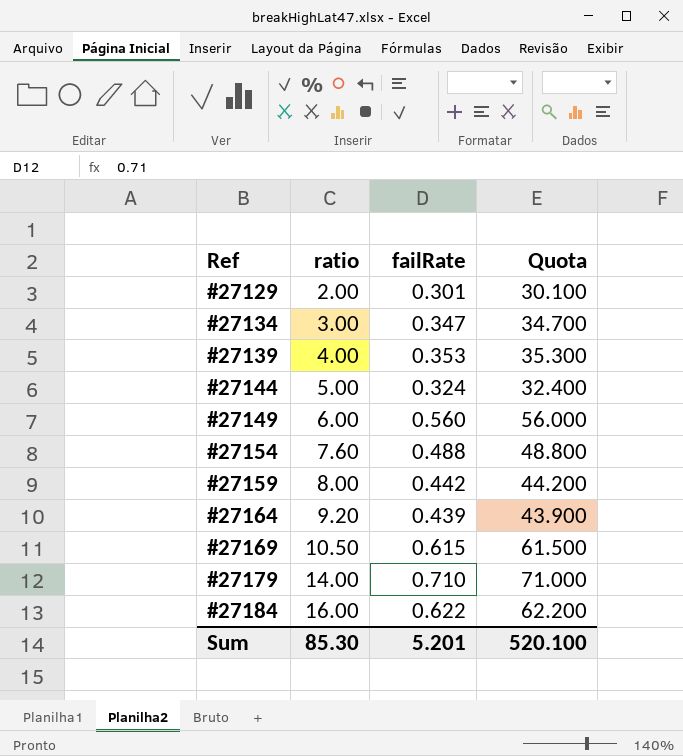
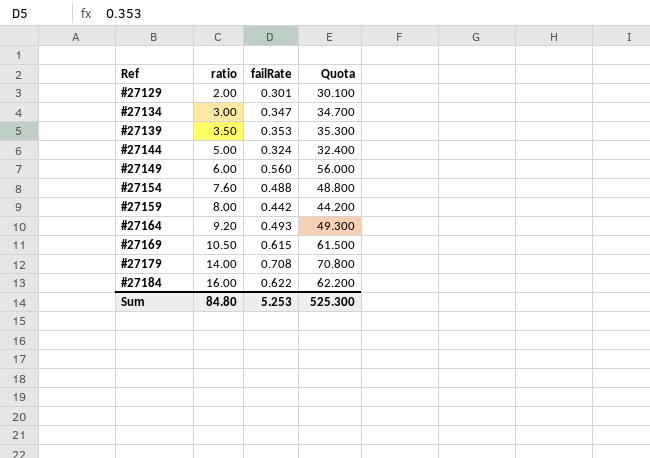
#27139 | ratio: 4.00 -> 3.50
#27164 | failRate: 0.439 -> 0.493
#27164 | Quota: 43.900 -> 49.300
#27179 | failRate: 0.710 -> 0.708
#27179 | Quota: 71.000 -> 70.800
Sum | ratio: 85.30 -> 84.80
Sum | failRate: 5.201 -> 5.253
Sum | Quota: 520.100 -> 525.300

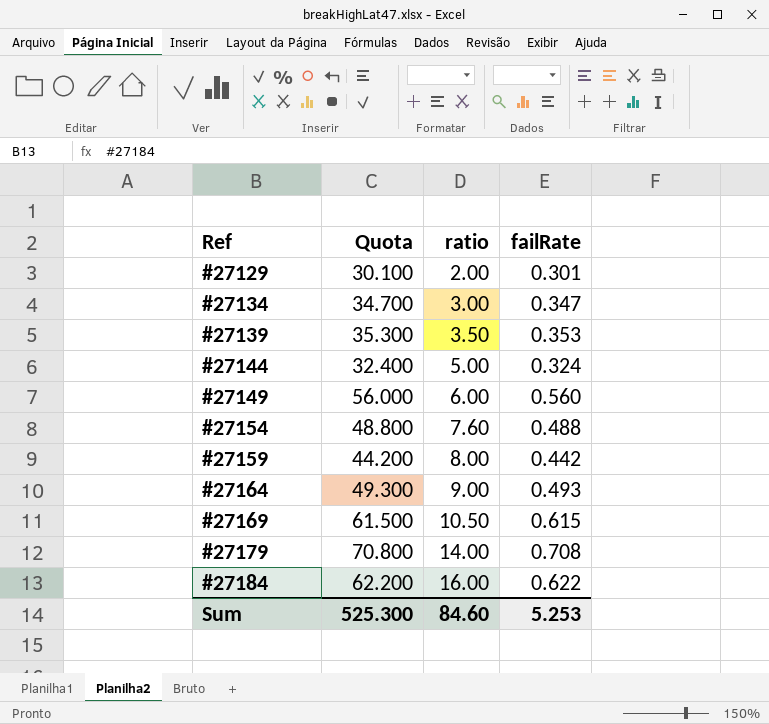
column Quota | position: 4 -> 2
#27164 | ratio: 9.20 -> 9.00
Sum | ratio: 84.80 -> 84.60

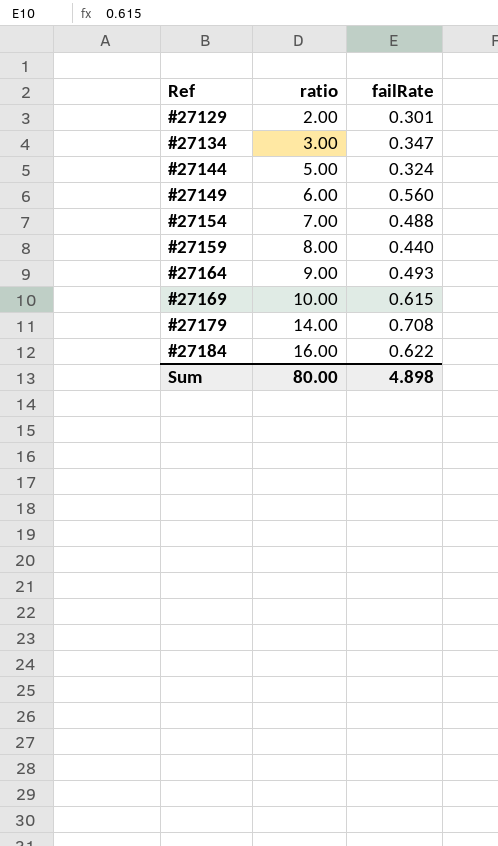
column Quota | formula: [failRate] * 100 -> none
row #27139: 35.300 | 3.50 | 0.353 -> none
#27154 | ratio: 7.60 -> 7.00
#27159 | failRate: 0.442 -> 0.440
#27169 | ratio: 10.50 -> 10.00
Sum | ratio: 84.60 -> 80.00
Sum | failRate: 5.253 -> 4.898

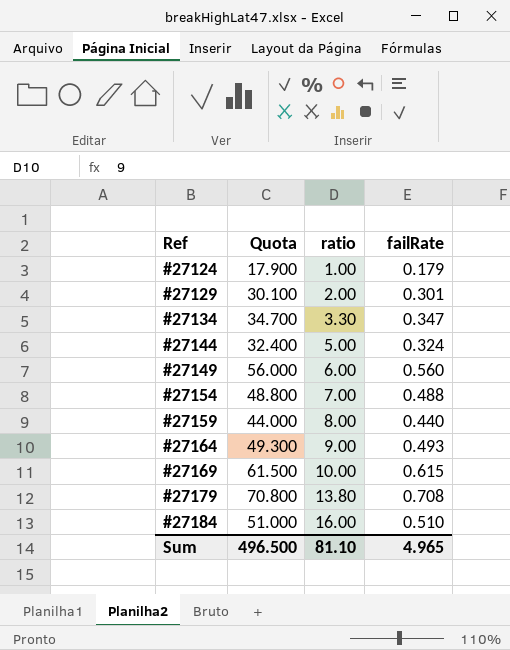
column Quota | formula: none -> [failRate] * 100
row #27124: none -> 17.900 | 1.00 | 0.179
#27134 | ratio: 3.00 -> 3.30
#27179 | ratio: 14.00 -> 13.80
#27184 | failRate: 0.622 -> 0.510
Sum | ratio: 80.00 -> 81.10
Sum | failRate: 4.898 -> 4.965

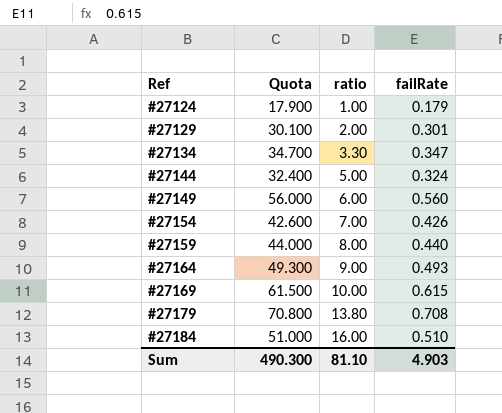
#27154 | Quota: 48.800 -> 42.600
#27154 | failRate: 0.488 -> 0.426
Sum | Quota: 496.500 -> 490.300
Sum | failRate: 4.965 -> 4.903

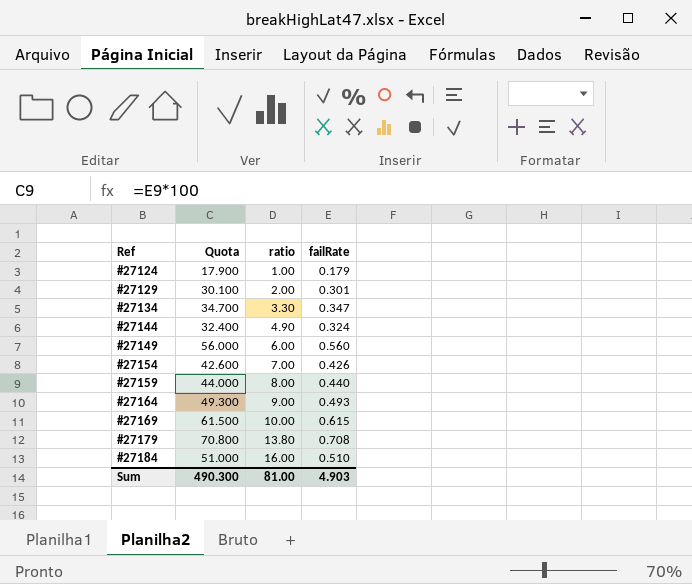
#27144 | ratio: 5.00 -> 4.90
Sum | ratio: 81.10 -> 81.00

